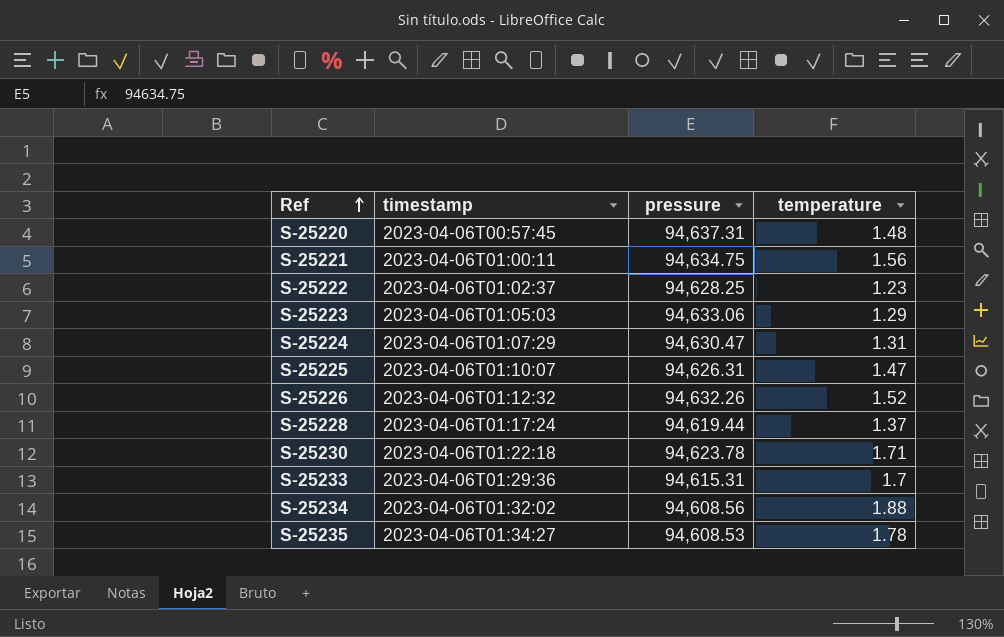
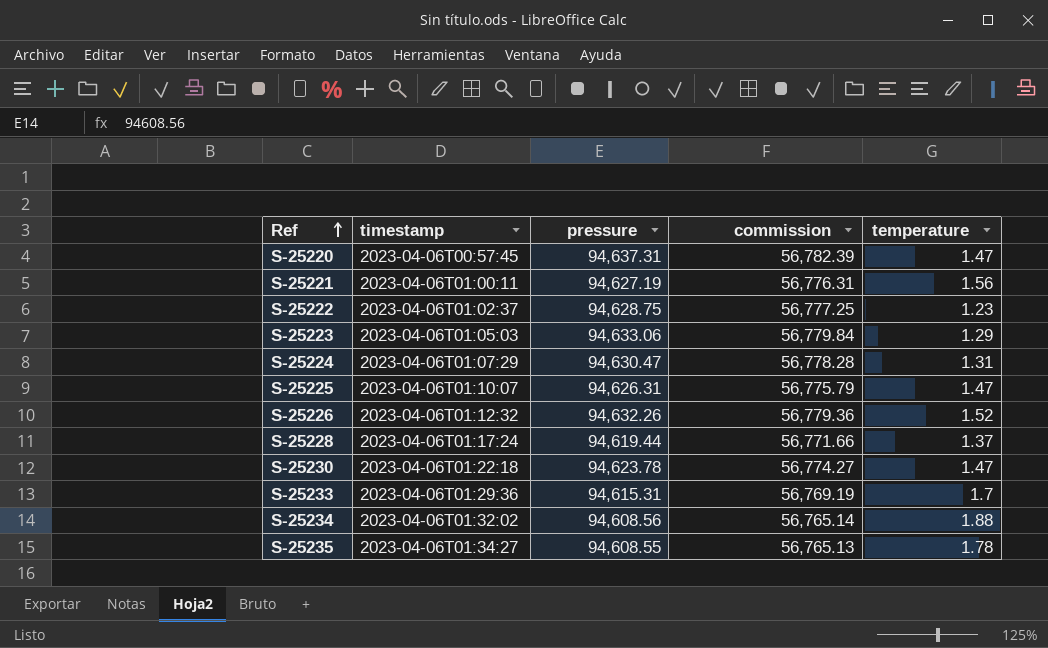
column commission | formula: none -> [pressure] * 0.6
S-25220 | temperature: 1.48 -> 1.47
S-25221 | pressure: 94,634.75 -> 94,627.19
S-25222 | pressure: 94,628.25 -> 94,628.75
S-25230 | temperature: 1.71 -> 1.47
S-25235 | pressure: 94,608.53 -> 94,608.55

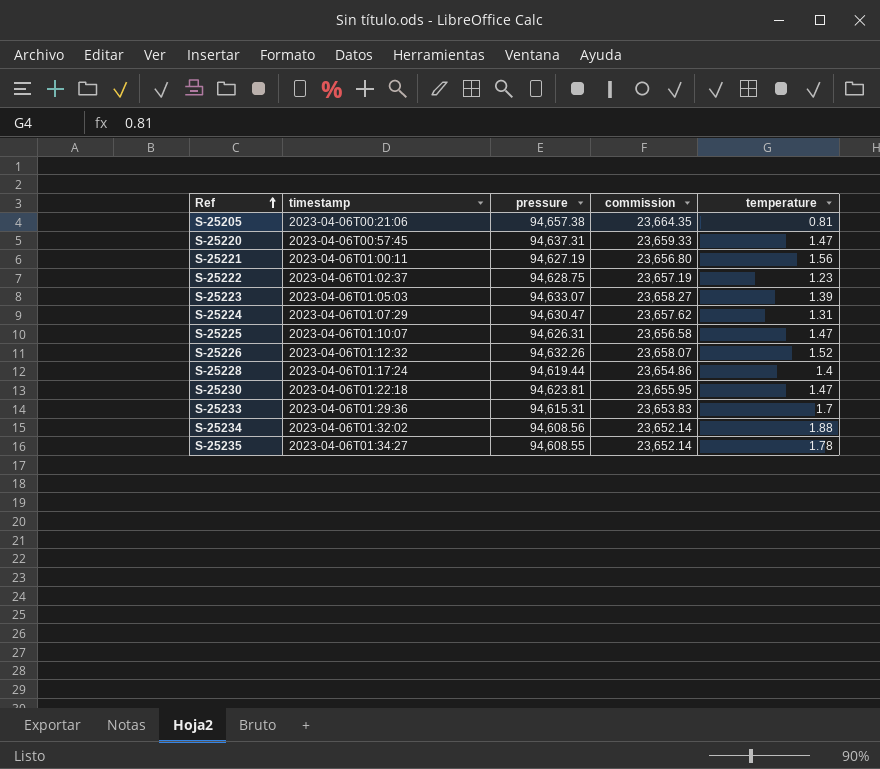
column commission | formula: [pressure] * 0.6 -> [pressure] * 0.25
row S-25205: none -> 2023-04-06T00:21:06 | 94,657.38 | 23,664.35 | 0.81
S-25223 | pressure: 94,633.06 -> 94,633.07
S-25223 | temperature: 1.29 -> 1.39
S-25228 | temperature: 1.37 -> 1.4
S-25230 | pressure: 94,623.78 -> 94,623.81

